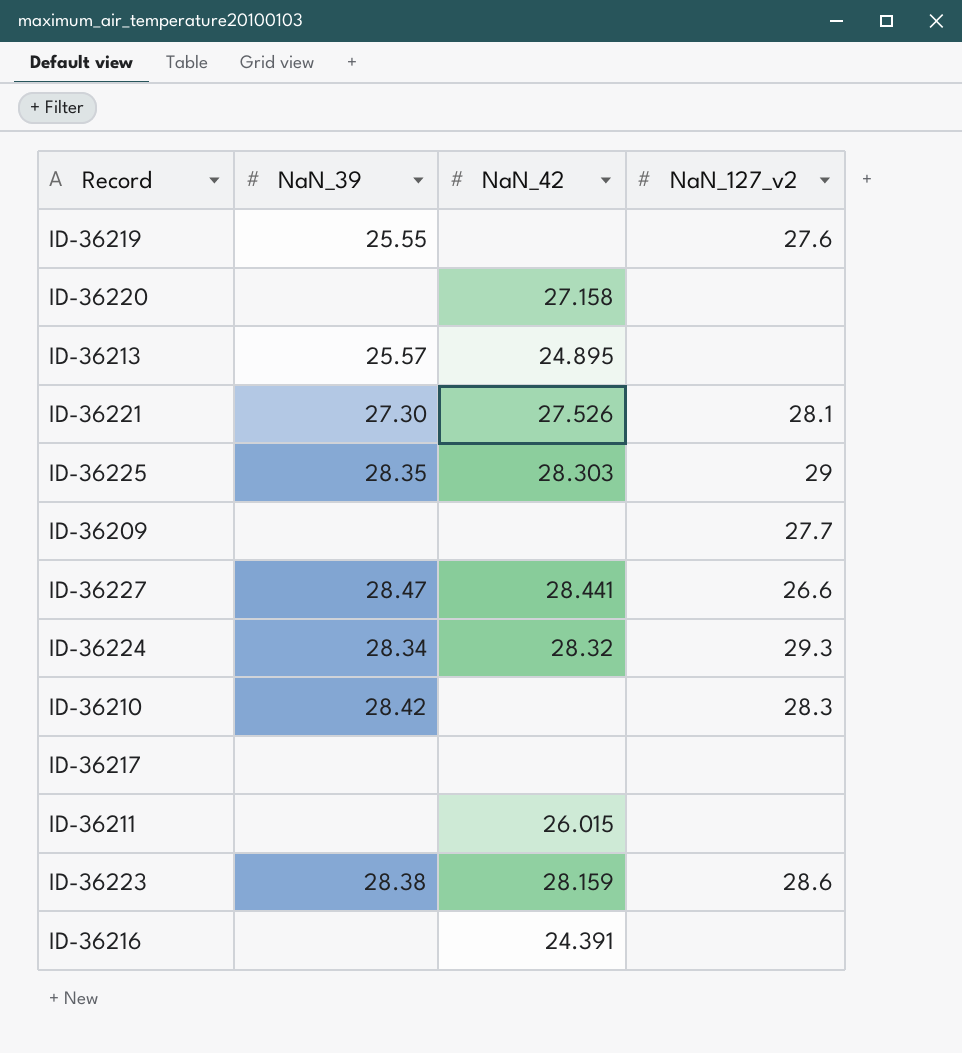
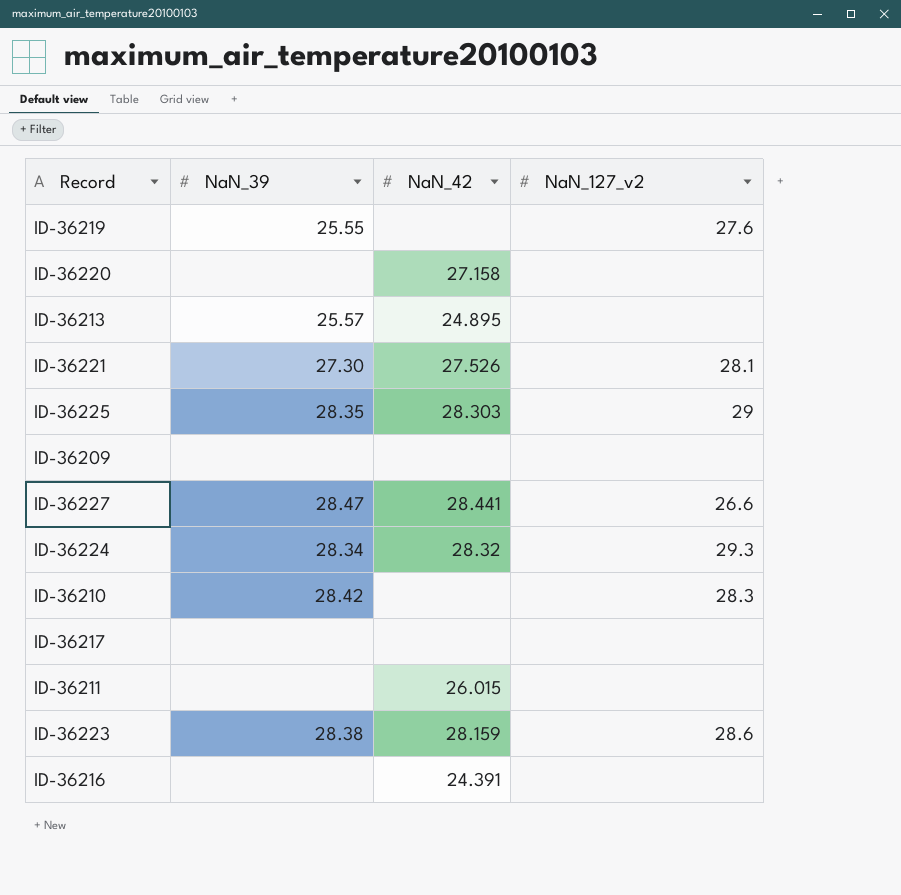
ID-36209 | NaN_127_v2: 27.7 -> none

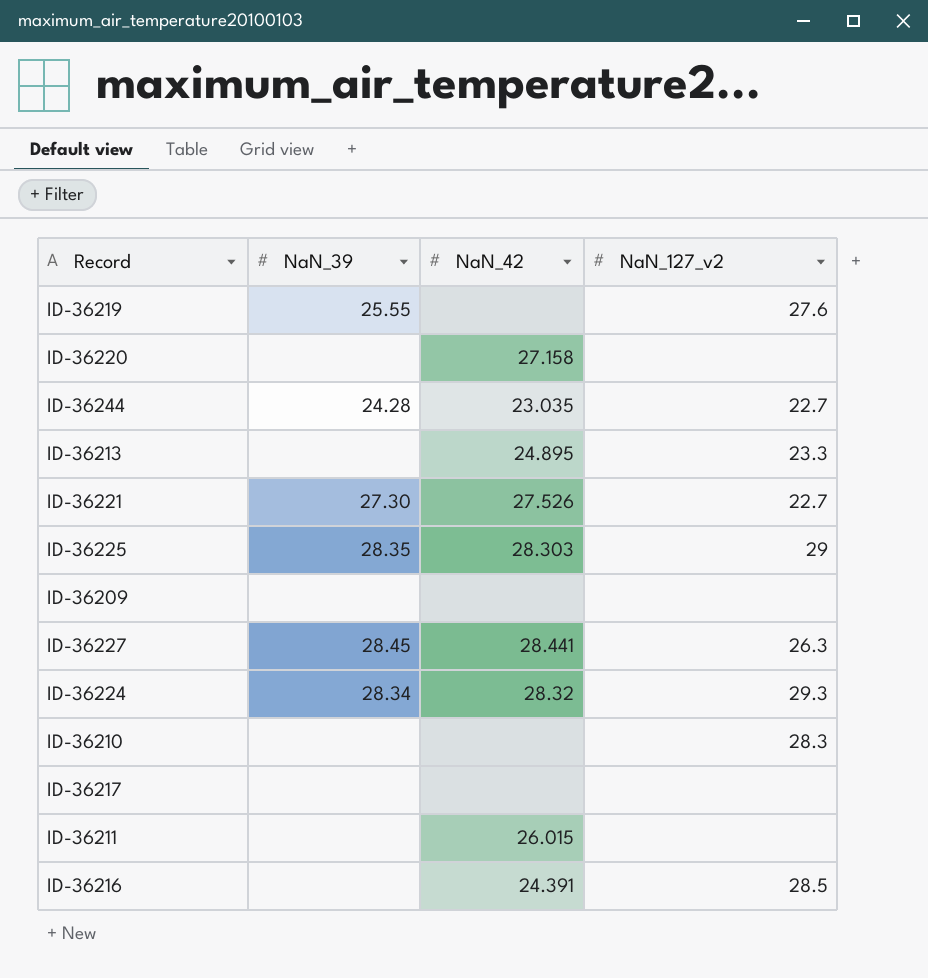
row ID-36223: 28.38 | 28.159 | 28.6 -> none
row ID-36244: none -> 24.28 | 23.035 | 22.7
ID-36213 | NaN_39: 25.57 -> none
ID-36213 | NaN_127_v2: none -> 23.3
ID-36221 | NaN_127_v2: 28.1 -> 22.7
ID-36227 | NaN_39: 28.47 -> 28.45
ID-36227 | NaN_127_v2: 26.6 -> 26.3
ID-36210 | NaN_39: 28.42 -> none
ID-36216 | NaN_127_v2: none -> 28.5

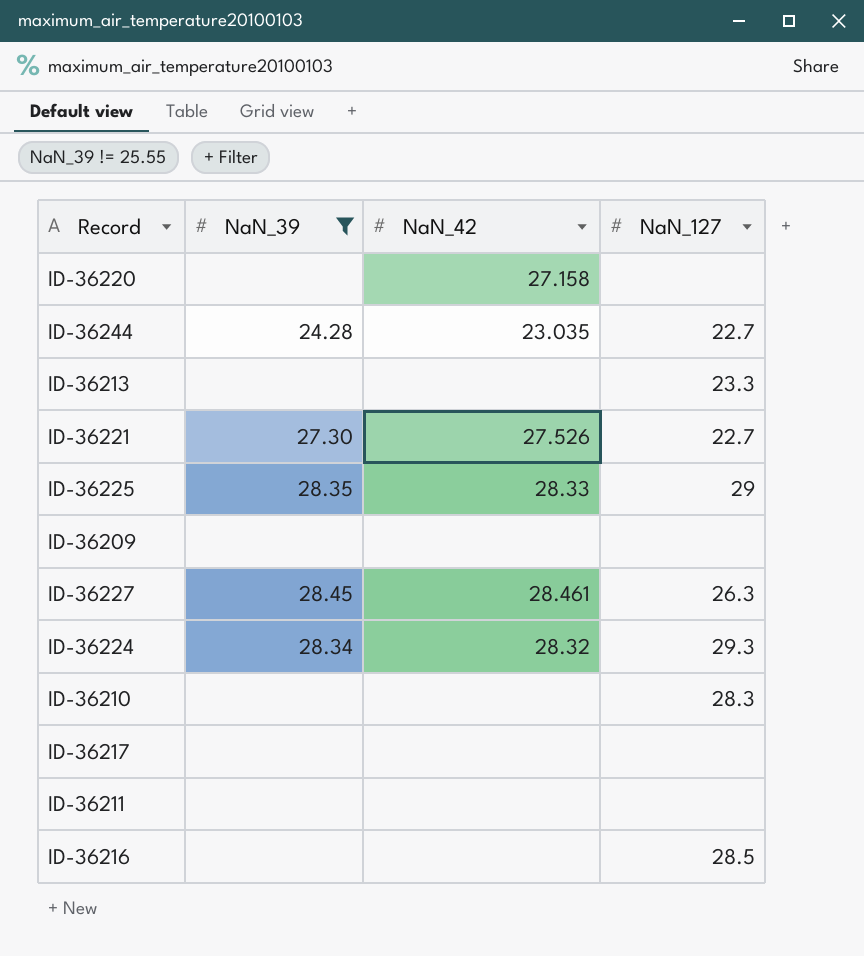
filter: none -> NaN_39 != 25.55
column name: NaN_127_v2 -> NaN_127
ID-36213 | NaN_42: 24.895 -> none
ID-36225 | NaN_42: 28.303 -> 28.33
ID-36227 | NaN_42: 28.441 -> 28.461
ID-36211 | NaN_42: 26.015 -> none
ID-36216 | NaN_42: 24.391 -> none

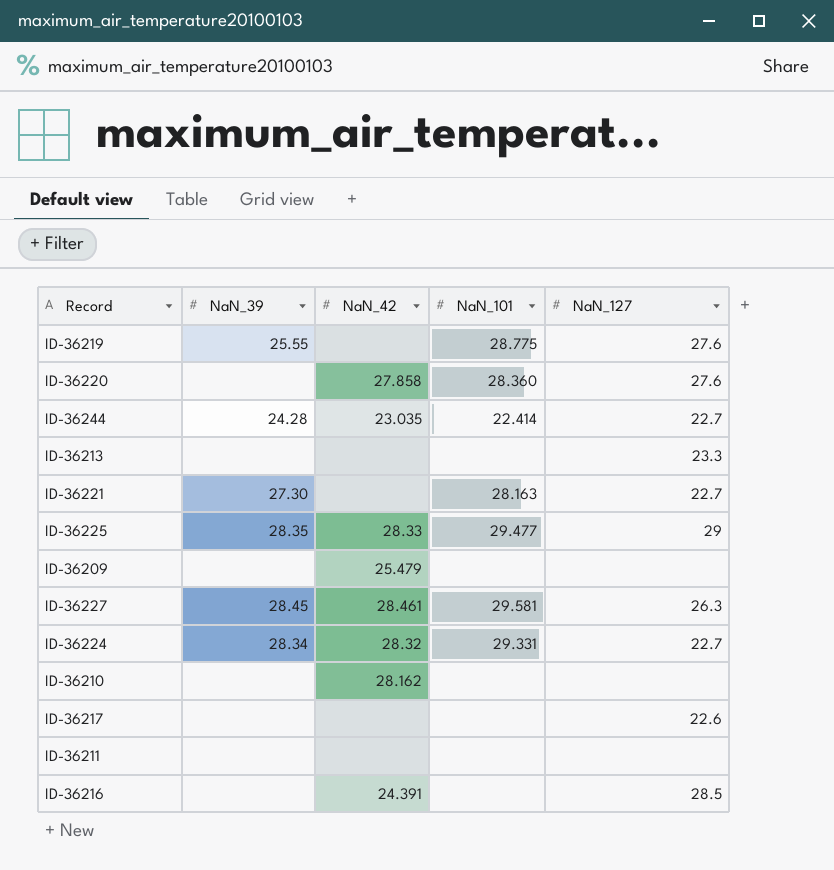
filter: NaN_39 != 25.55 -> none
column NaN_101 | position: none -> 4
ID-36220 | NaN_42: 27.158 -> 27.858
ID-36220 | NaN_127: none -> 27.6
ID-36221 | NaN_42: 27.526 -> none
ID-36209 | NaN_42: none -> 25.479
ID-36224 | NaN_127: 29.3 -> 22.7
ID-36210 | NaN_42: none -> 28.162
ID-36210 | NaN_127: 28.3 -> none
ID-36217 | NaN_127: none -> 22.6
ID-36216 | NaN_42: none -> 24.391

